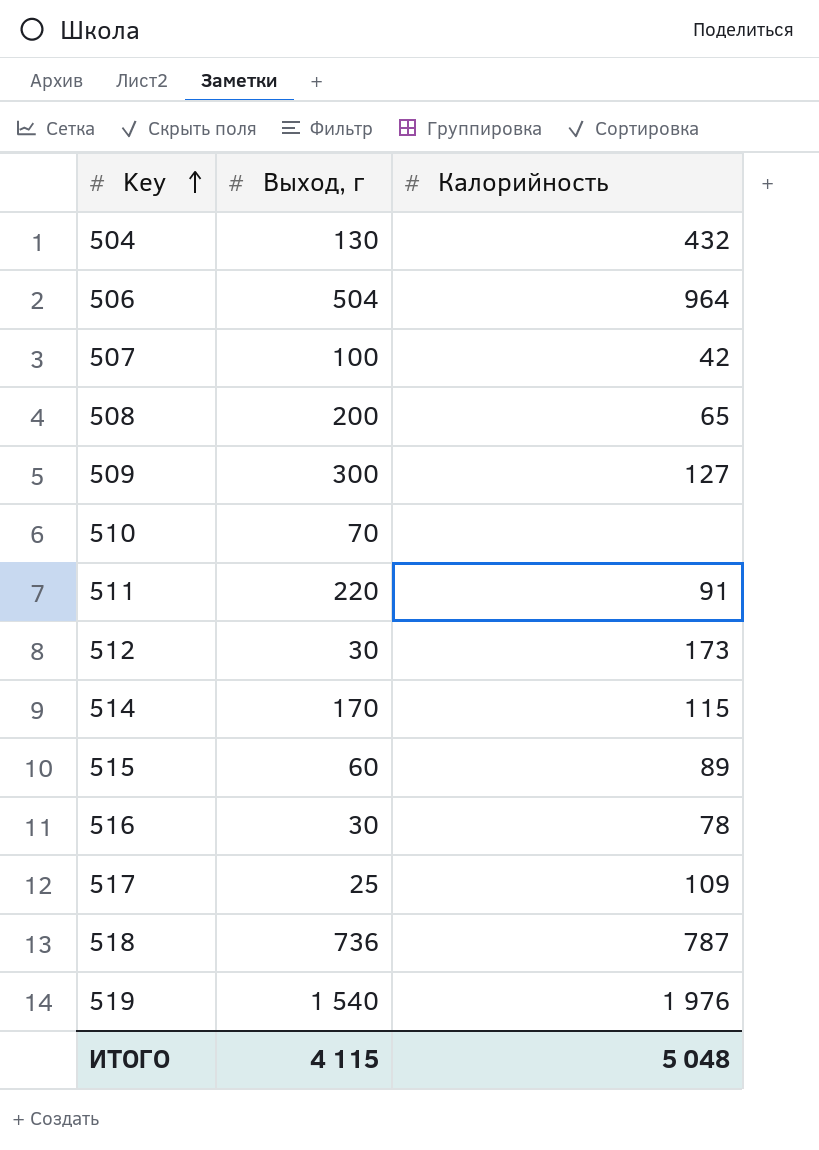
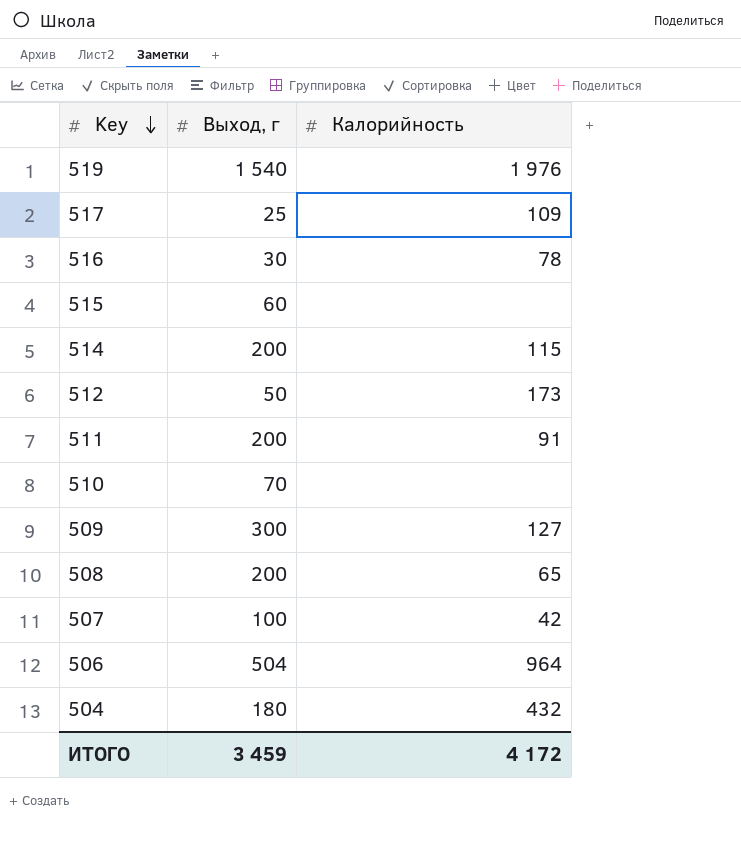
row order: Key ascending -> Key descending
row 518: 736 | 787 -> none
515 | Калорийность: 89 -> none
514 | Выход, г: 170 -> 200
512 | Выход, г: 30 -> 50
511 | Выход, г: 220 -> 200
504 | Выход, г: 130 -> 180
ИТОГО | Выход, г: 4 115 -> 3 459
ИТОГО | Калорийность: 5 048 -> 4 172

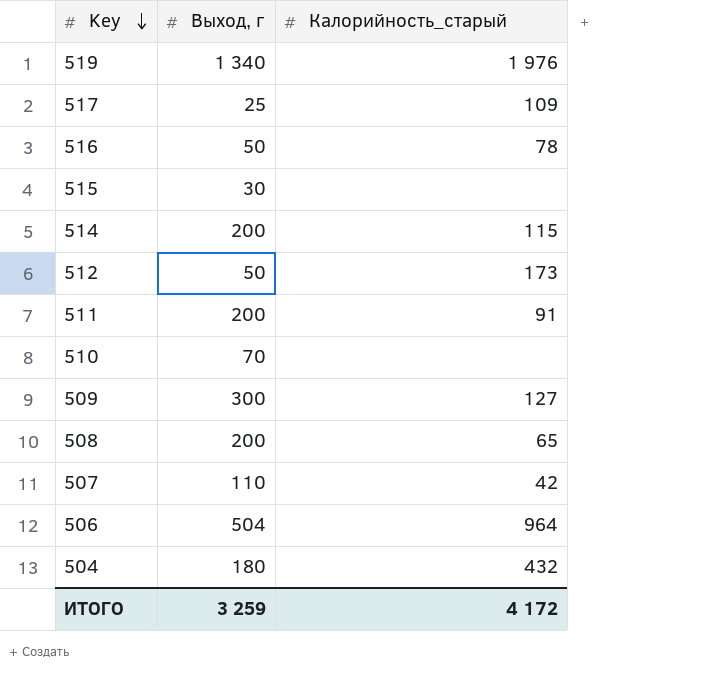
column name: Калорийность -> Калорийность_старый
519 | Выход, г: 1 540 -> 1 340
516 | Выход, г: 30 -> 50
515 | Выход, г: 60 -> 30
507 | Выход, г: 100 -> 110
ИТОГО | Выход, г: 3 459 -> 3 259

